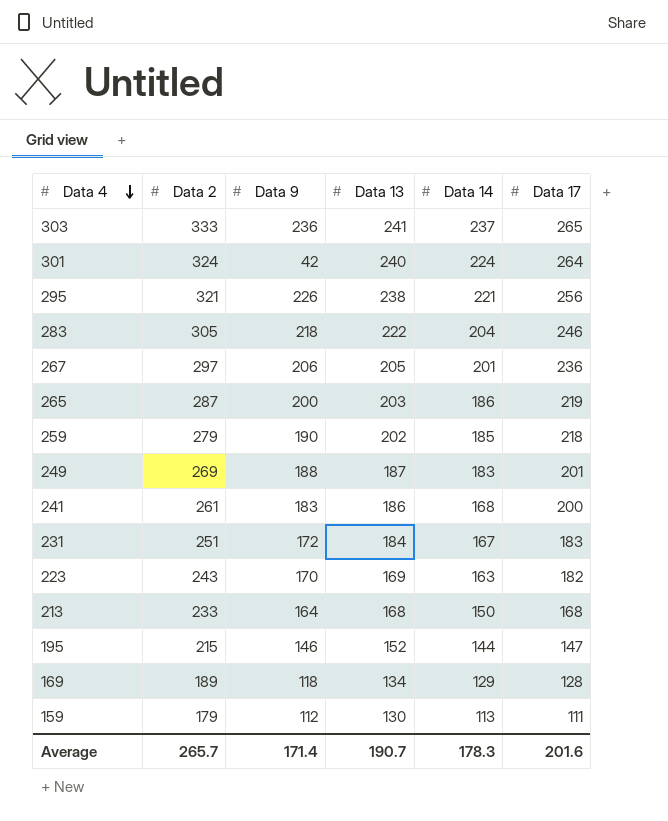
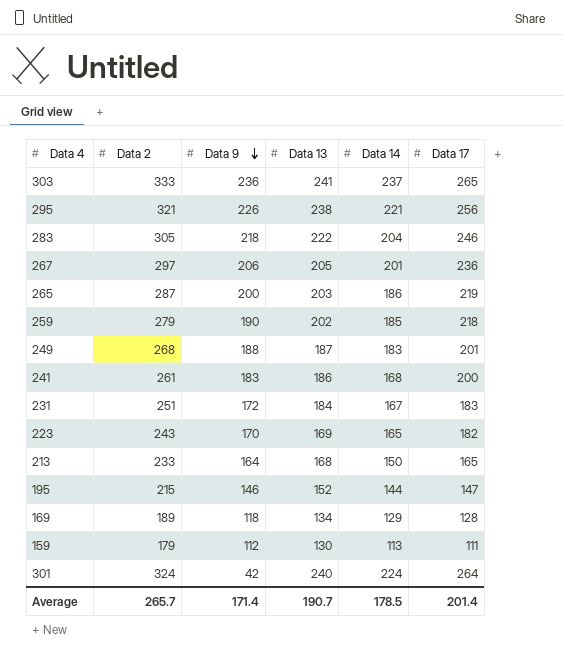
row order: Data 4 descending -> Data 9 descending
249 | Data 2: 269 -> 268
223 | Data 14: 163 -> 165
213 | Data 17: 168 -> 165
Average | Data 14: 178.3 -> 178.5
Average | Data 17: 201.6 -> 201.4

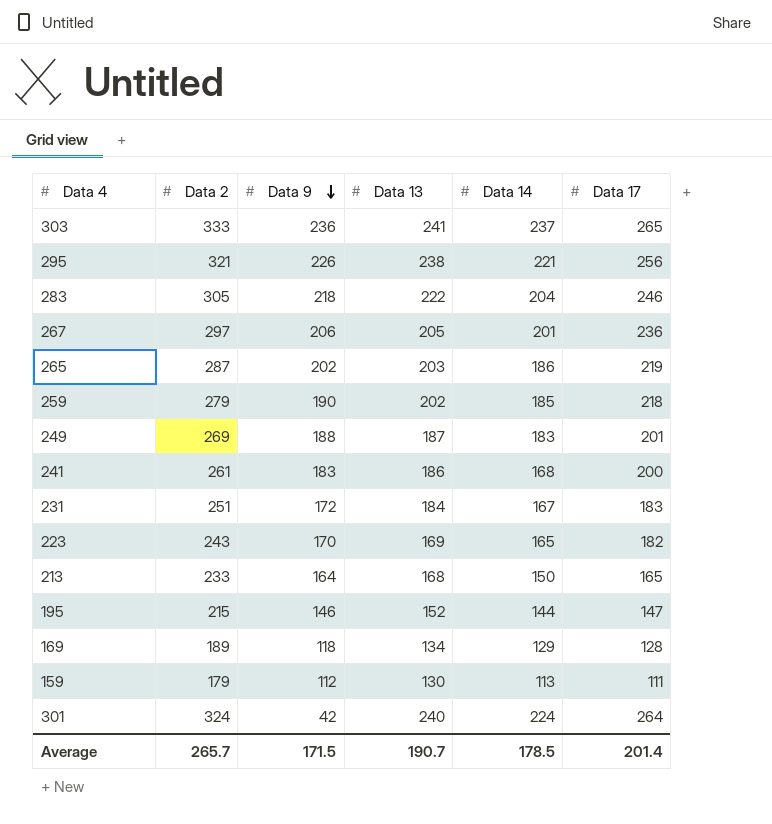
265 | Data 9: 200 -> 202
249 | Data 2: 268 -> 269
Average | Data 9: 171.4 -> 171.5

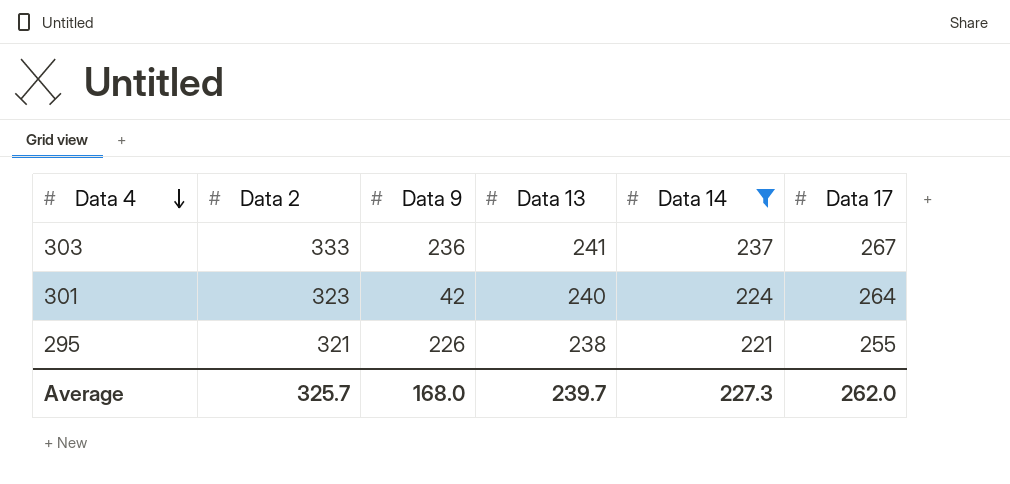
filter: none -> Data 14 >= 221
row order: Data 9 descending -> Data 4 descending
303 | Data 17: 265 -> 267
301 | Data 2: 324 -> 323
295 | Data 17: 256 -> 255
Average | Data 2: 265.7 -> 325.7
Average | Data 9: 171.5 -> 168.0
Average | Data 13: 190.7 -> 239.7
Average | Data 14: 178.5 -> 227.3
Average | Data 17: 201.4 -> 262.0

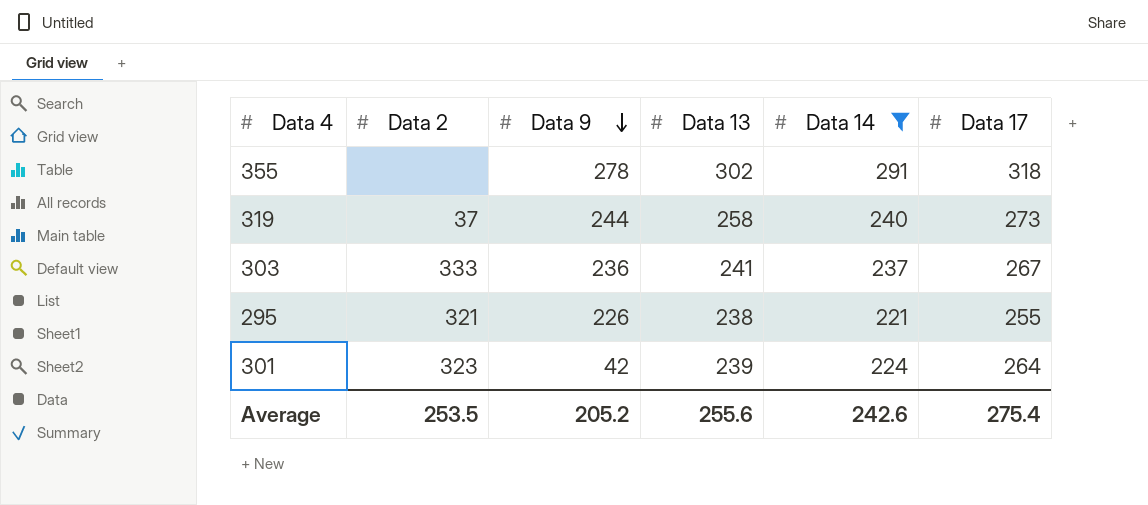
row order: Data 4 descending -> Data 9 descending
row 355: none -> none | 278 | 302 | 291 | 318
row 319: none -> 37 | 244 | 258 | 240 | 273
301 | Data 13: 240 -> 239
Average | Data 2: 325.7 -> 253.5
Average | Data 9: 168.0 -> 205.2
Average | Data 13: 239.7 -> 255.6
Average | Data 14: 227.3 -> 242.6
Average | Data 17: 262.0 -> 275.4

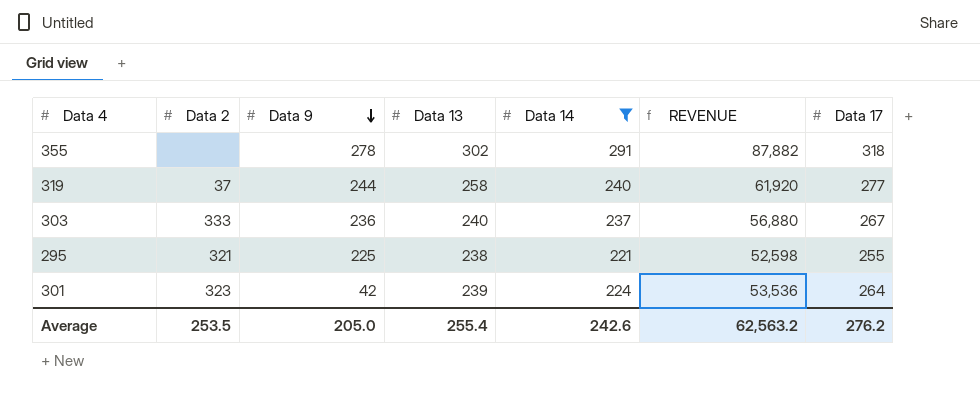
column REVENUE | formula: none -> [Data 13] * [Data 14]
319 | Data 17: 273 -> 277
303 | Data 13: 241 -> 240
295 | Data 9: 226 -> 225
Average | Data 9: 205.2 -> 205.0
Average | Data 13: 255.6 -> 255.4
Average | Data 17: 275.4 -> 276.2

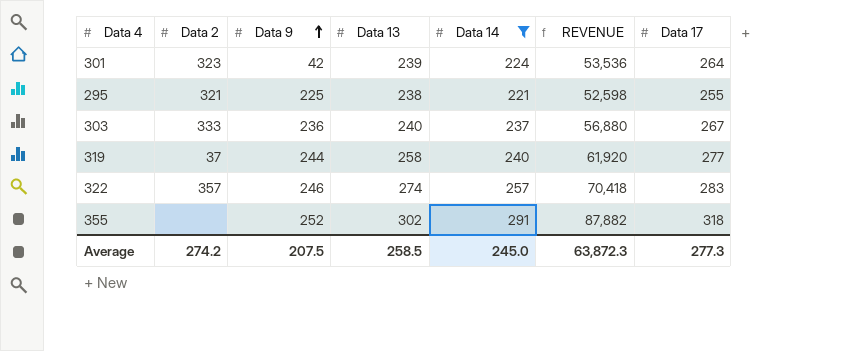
row order: Data 9 descending -> Data 9 ascending
row 322: none -> 357 | 246 | 274 | 257 | 70,418 | 283
355 | Data 9: 278 -> 252
Average | Data 2: 253.5 -> 274.2
Average | Data 9: 205.0 -> 207.5
Average | Data 13: 255.4 -> 258.5
Average | Data 14: 242.6 -> 245.0
Average | REVENUE: 62,563.2 -> 63,872.3
Average | Data 17: 276.2 -> 277.3

